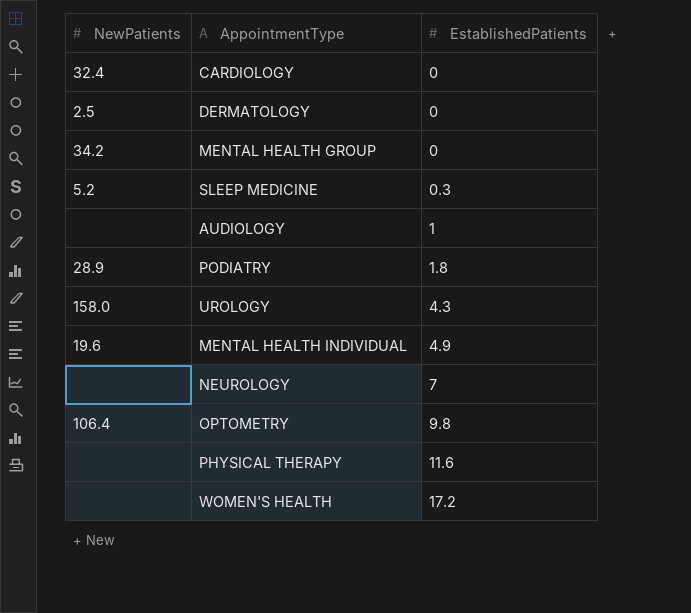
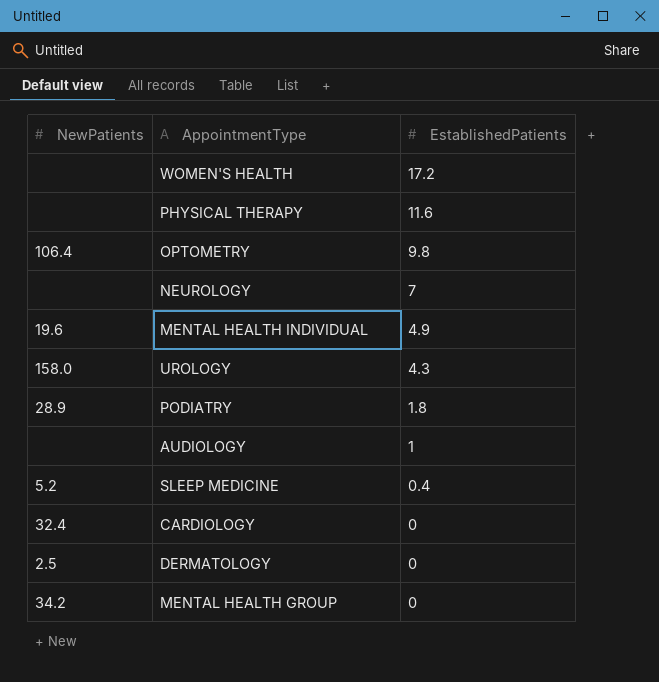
row order: EstablishedPatients ascending -> EstablishedPatients descending
SLEEP MEDICINE | EstablishedPatients: 0.3 -> 0.4

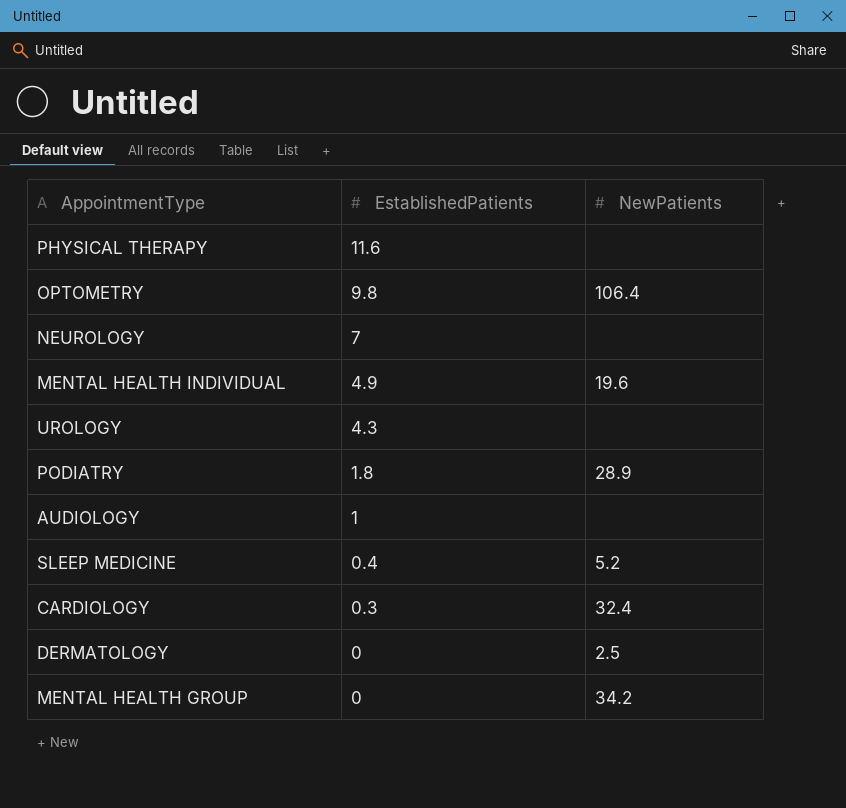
column NewPatients | position: 1 -> 3
row WOMEN'S HEALTH: none | 17.2 -> none
UROLOGY | NewPatients: 158.0 -> none
CARDIOLOGY | EstablishedPatients: 0 -> 0.3

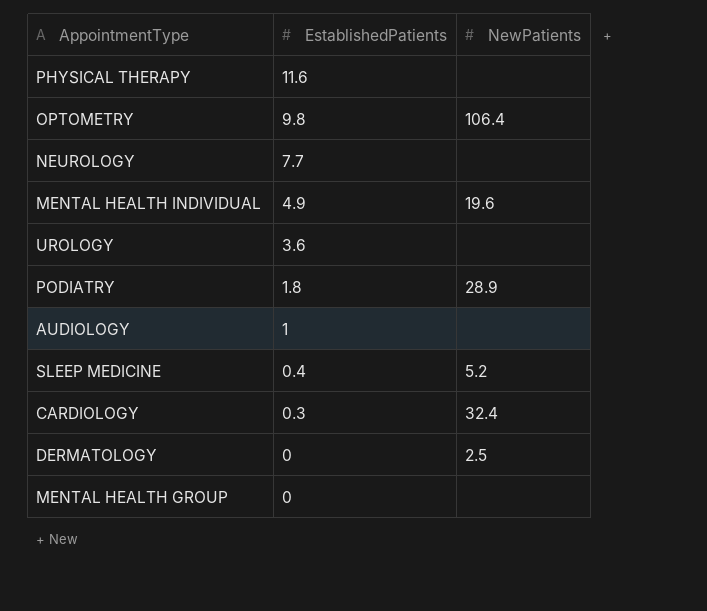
NEUROLOGY | EstablishedPatients: 7 -> 7.7
UROLOGY | EstablishedPatients: 4.3 -> 3.6
MENTAL HEALTH GROUP | NewPatients: 34.2 -> none

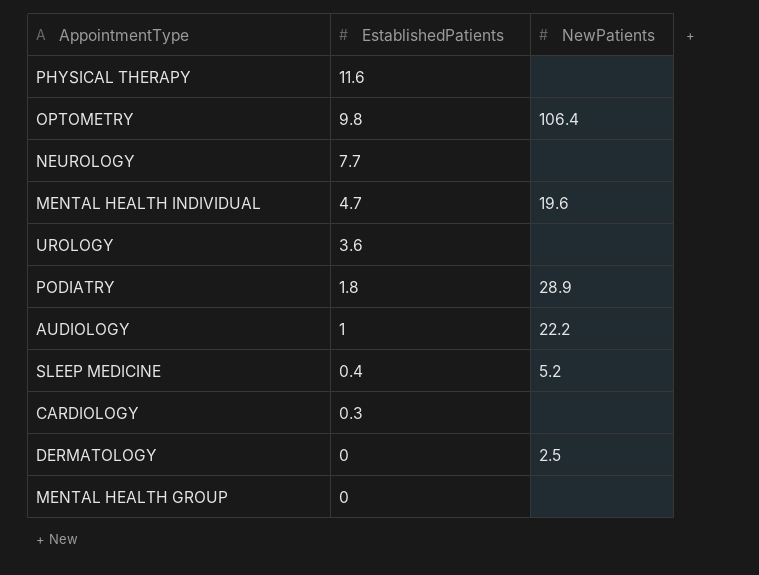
MENTAL HEALTH INDIVIDUAL | EstablishedPatients: 4.9 -> 4.7
AUDIOLOGY | NewPatients: none -> 22.2
CARDIOLOGY | NewPatients: 32.4 -> none

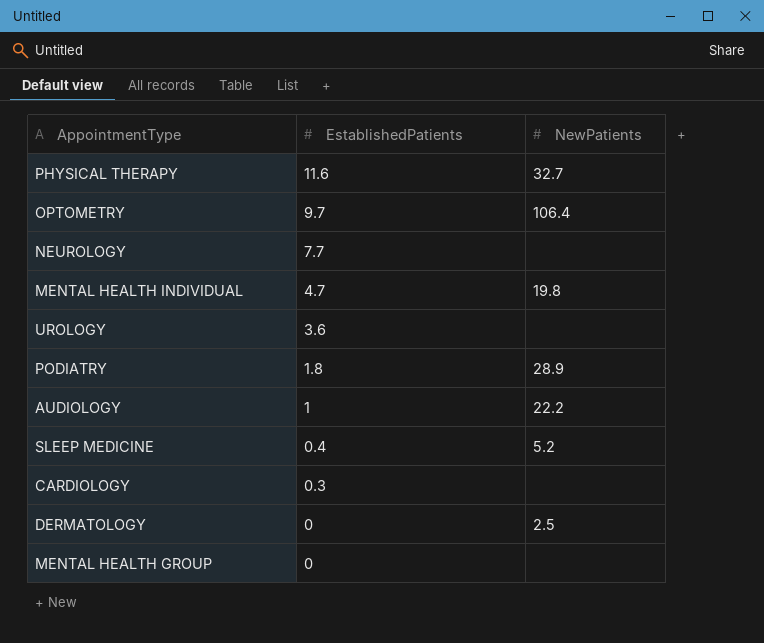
PHYSICAL THERAPY | NewPatients: none -> 32.7
OPTOMETRY | EstablishedPatients: 9.8 -> 9.7
MENTAL HEALTH INDIVIDUAL | NewPatients: 19.6 -> 19.8

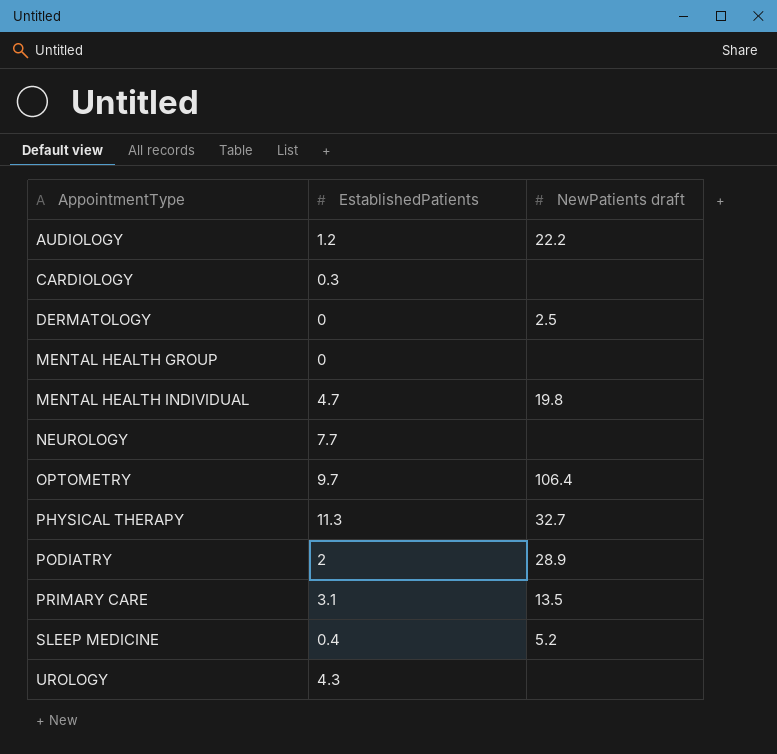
row order: EstablishedPatients descending -> AppointmentType ascending
column name: NewPatients -> NewPatients draft
AUDIOLOGY | EstablishedPatients: 1 -> 1.2
PHYSICAL THERAPY | EstablishedPatients: 11.6 -> 11.3
PODIATRY | EstablishedPatients: 1.8 -> 2
row PRIMARY CARE: none -> 3.1 | 13.5
UROLOGY | EstablishedPatients: 3.6 -> 4.3

